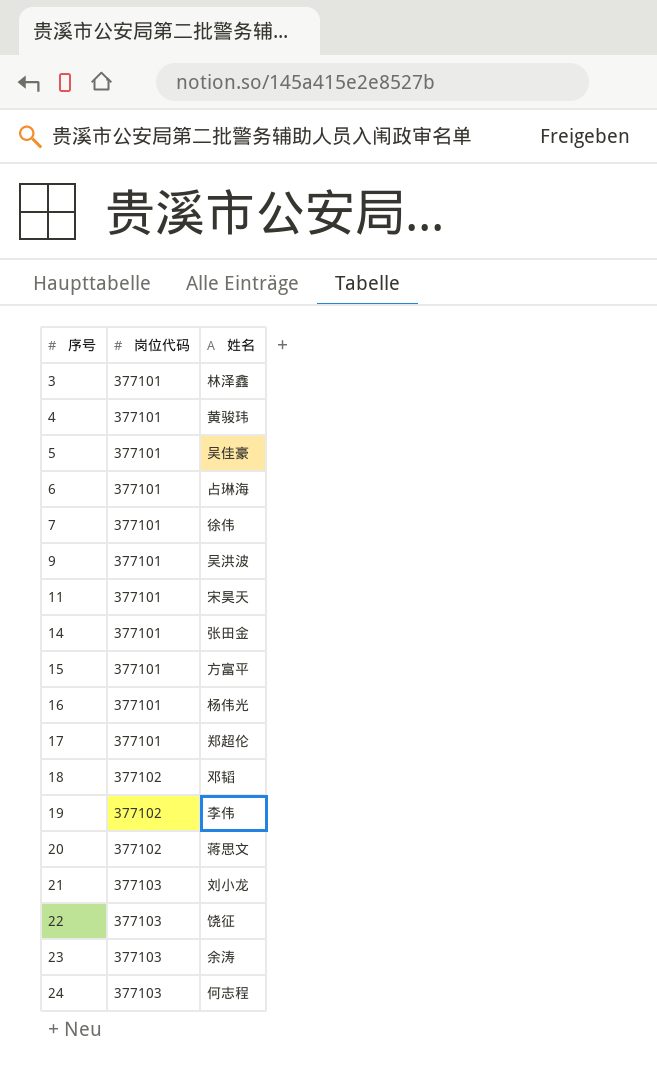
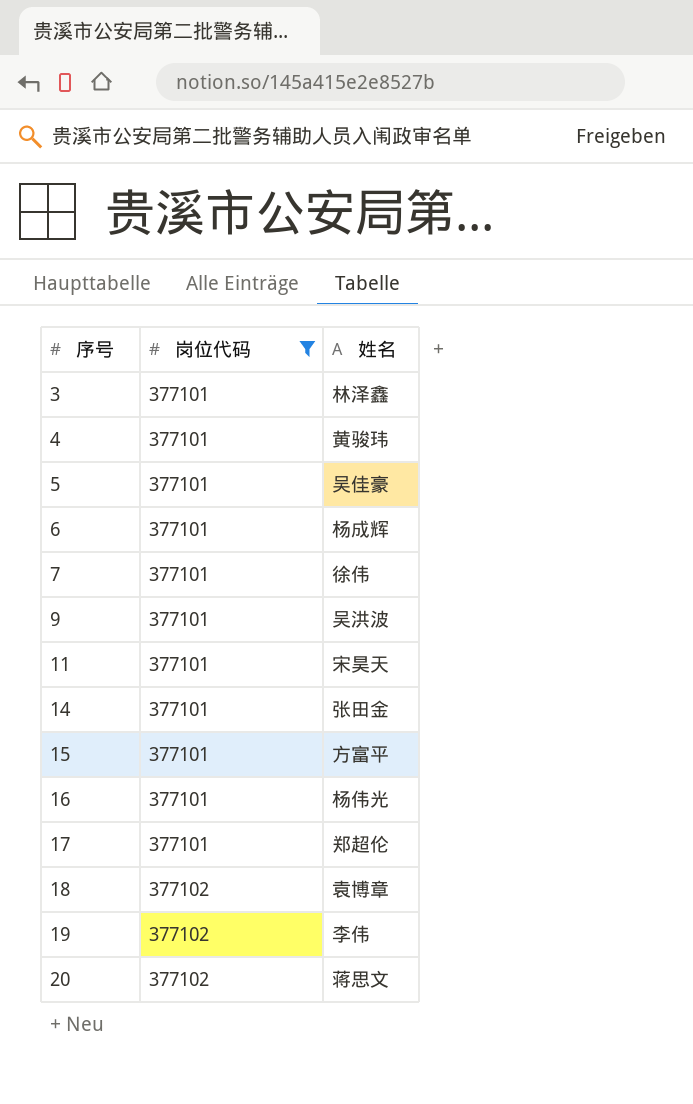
filter: none -> 岗位代码 != 377103
6 | 姓名: 占琳海 -> 杨成辉
18 | 姓名: 邓韬 -> 袁博章

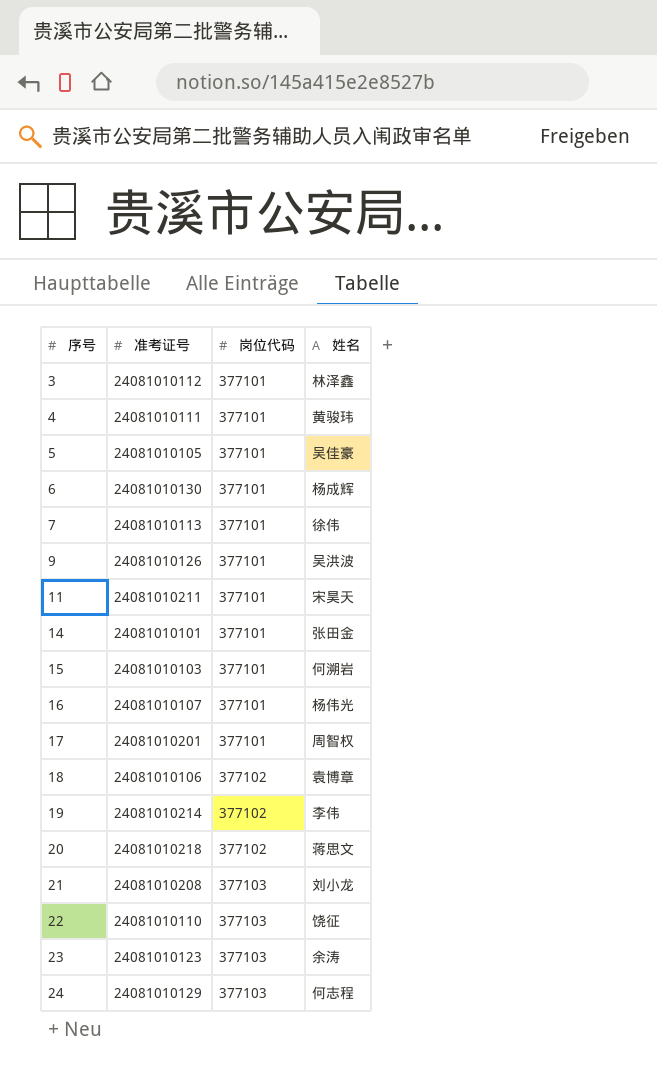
filter: 岗位代码 != 377103 -> none
column 准考证号 | position: none -> 2
15 | 姓名: 方富平 -> 何溯岩
17 | 姓名: 郑超伦 -> 周智权

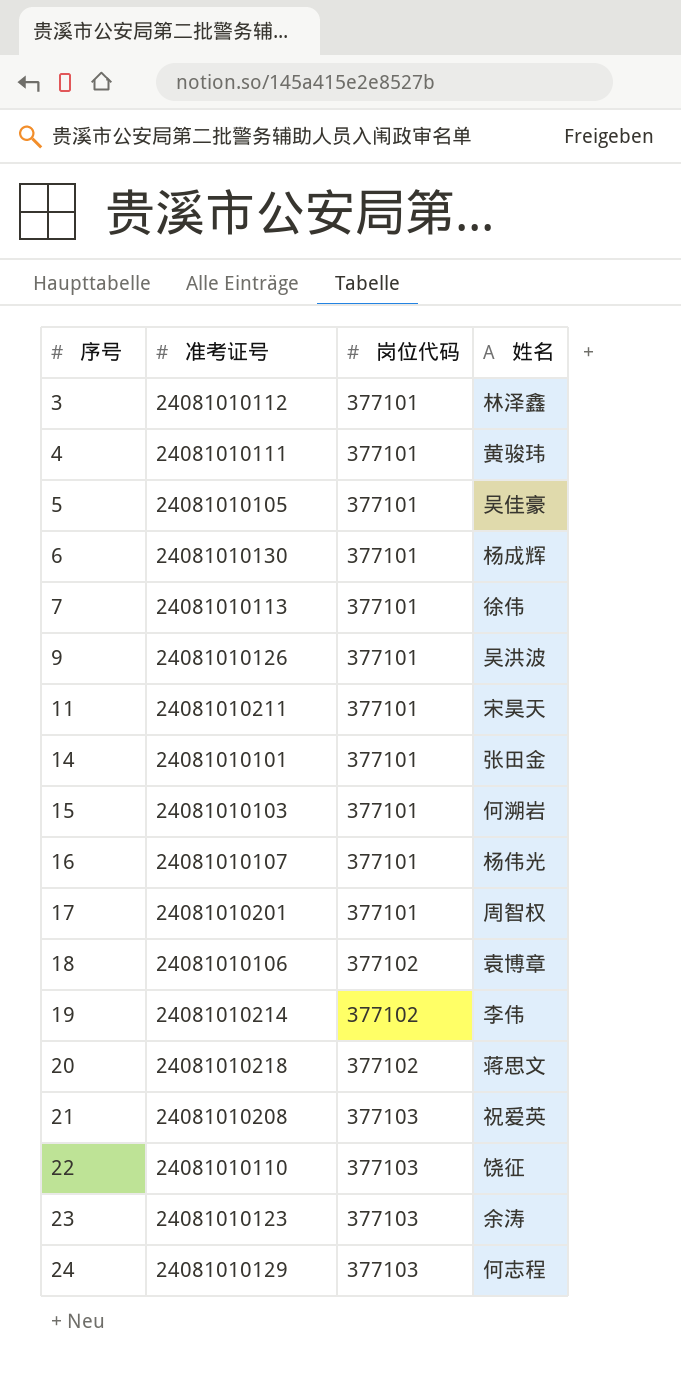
21 | 姓名: 刘小龙 -> 祝爱英

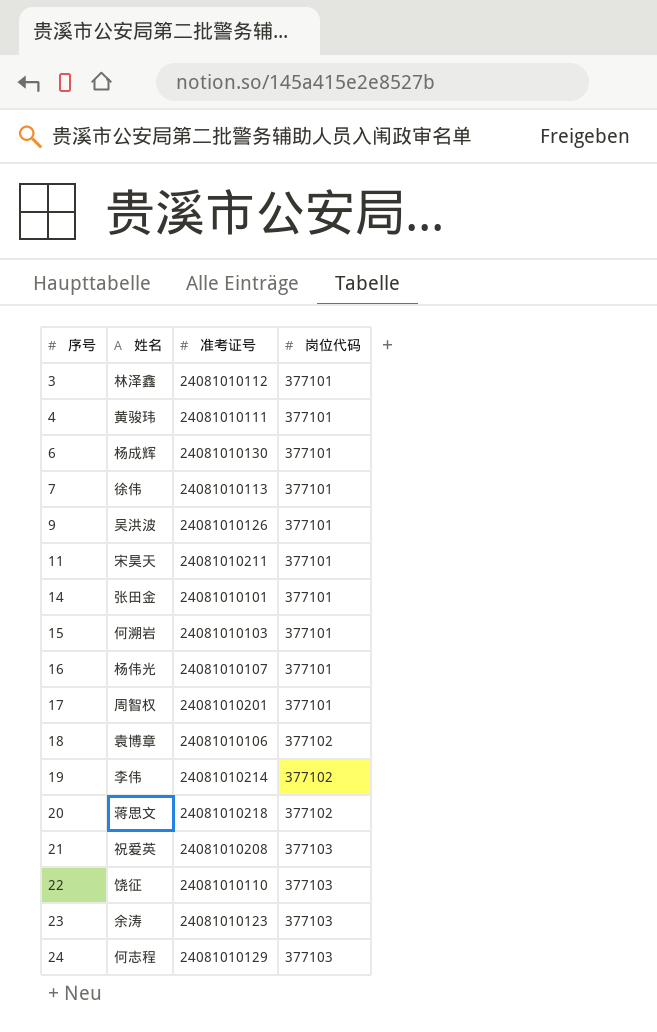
column 姓名 | position: 4 -> 2
row 5: 24081010105 | 377101 | 吴佳豪 -> none

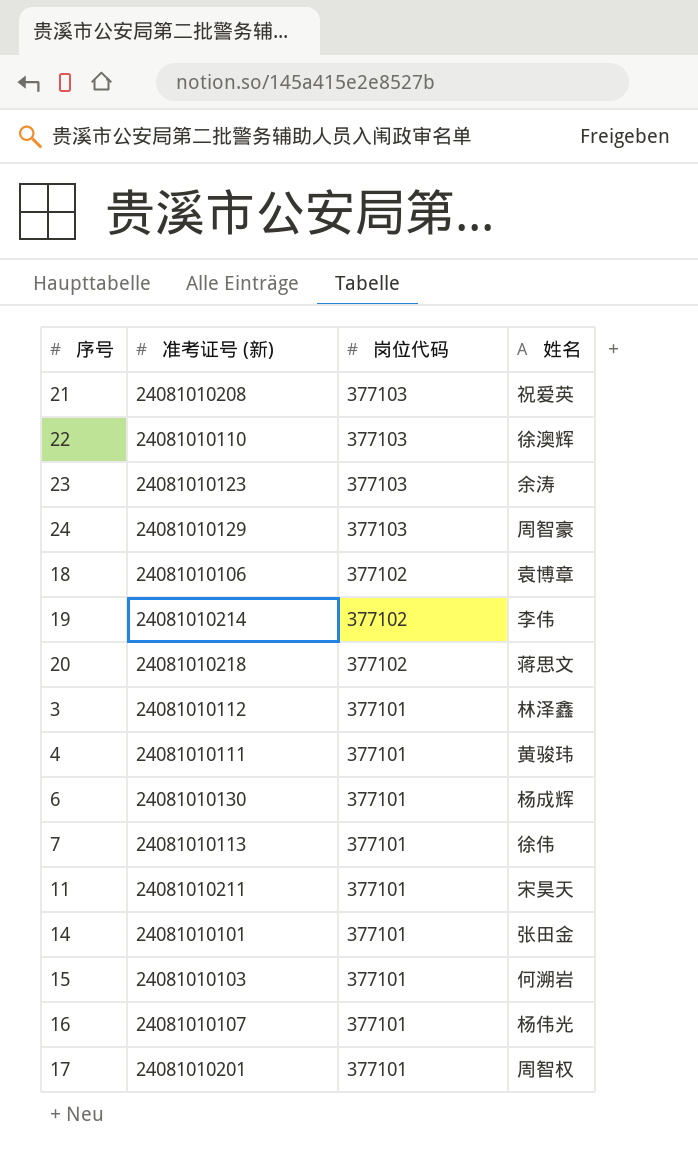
row order: 序号 ascending -> 岗位代码 descending
column name: 准考证号 -> 准考证号 (新)
column 姓名 | position: 2 -> 4
row 9: 吴洪波 | 24081010126 | 377101 -> none
22 | 姓名: 饶征 -> 徐澳辉
24 | 姓名: 何志程 -> 周智豪

